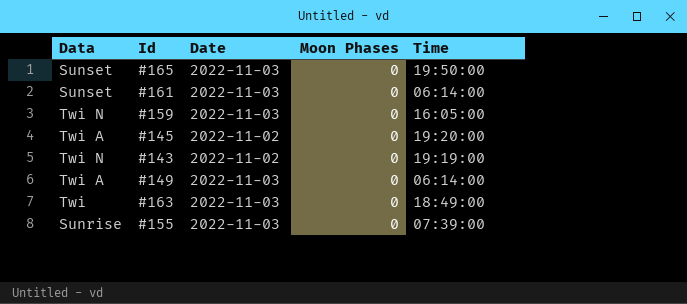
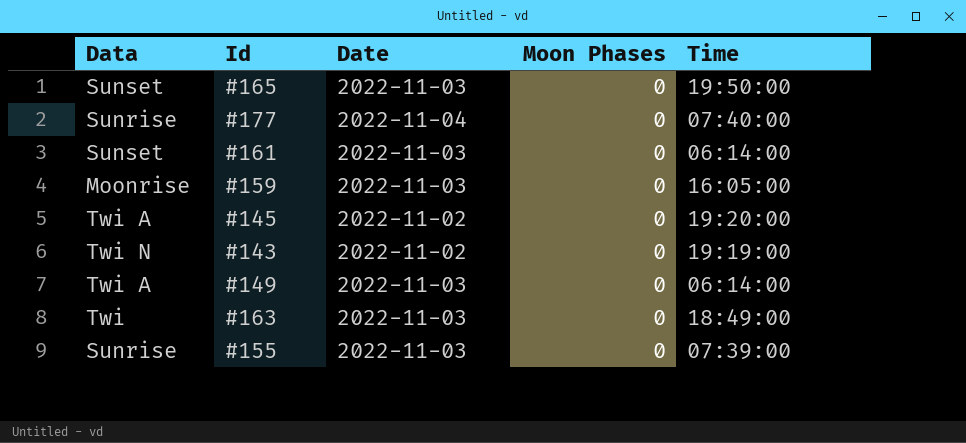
row #177: none -> Sunrise | 2022-11-04 | 0 | 07:40:00
#159 | Data: Twi N -> Moonrise

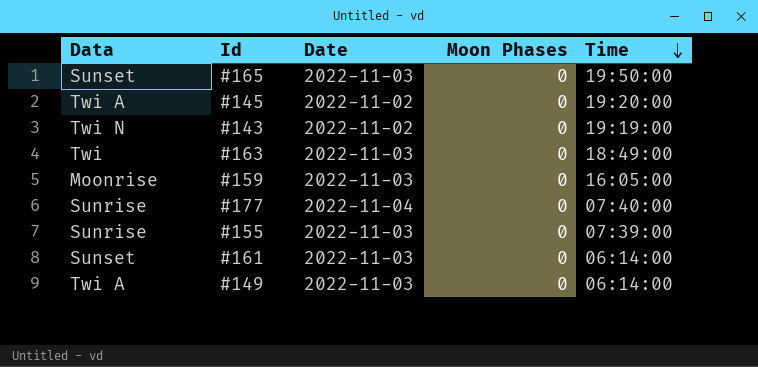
row order: none -> Time descending

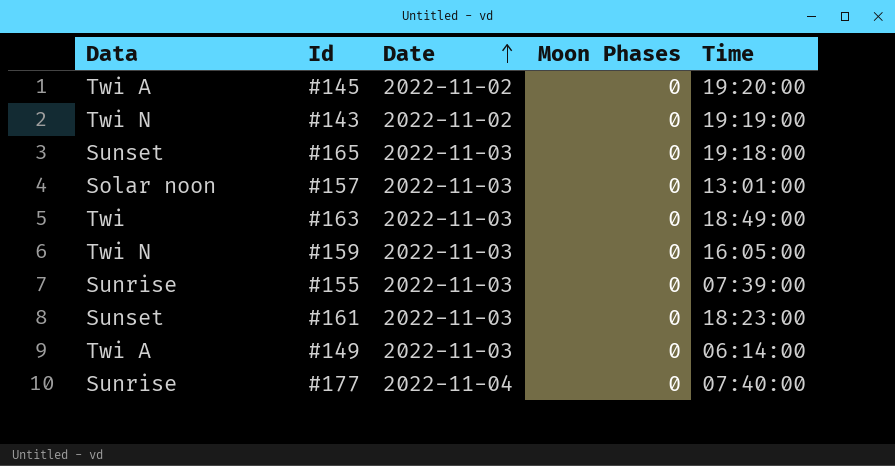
row order: Time descending -> Date ascending
#165 | Time: 19:50:00 -> 19:18:00
row #157: none -> Solar noon | 2022-11-03 | 0 | 13:01:00
#159 | Data: Moonrise -> Twi N
#161 | Time: 06:14:00 -> 18:23:00

